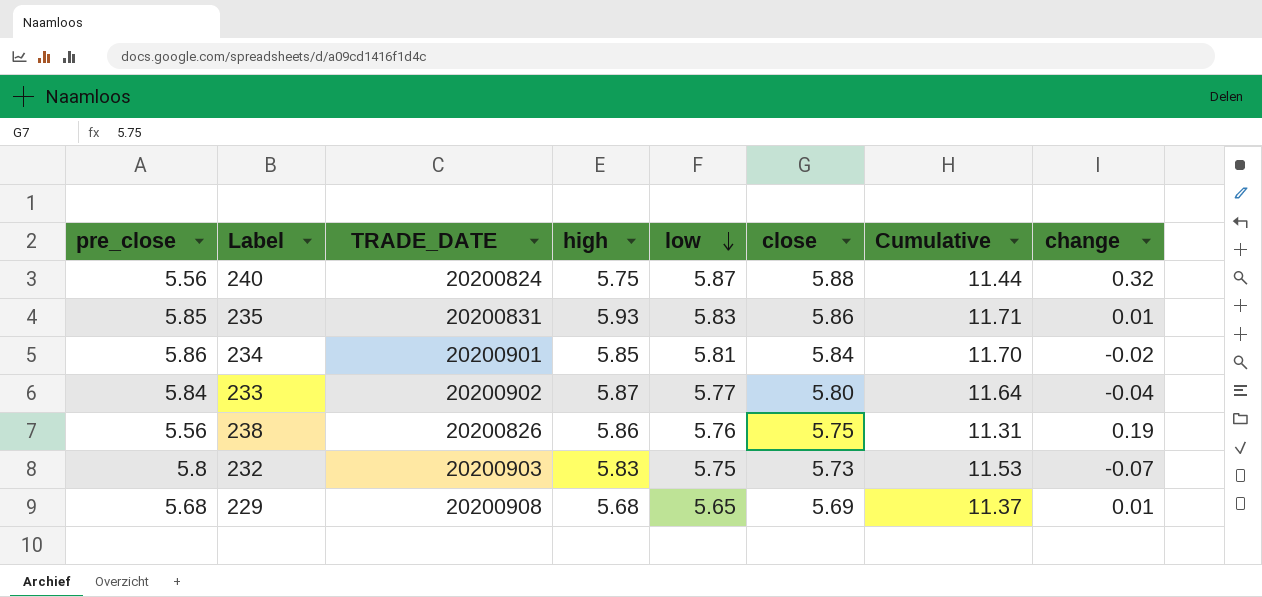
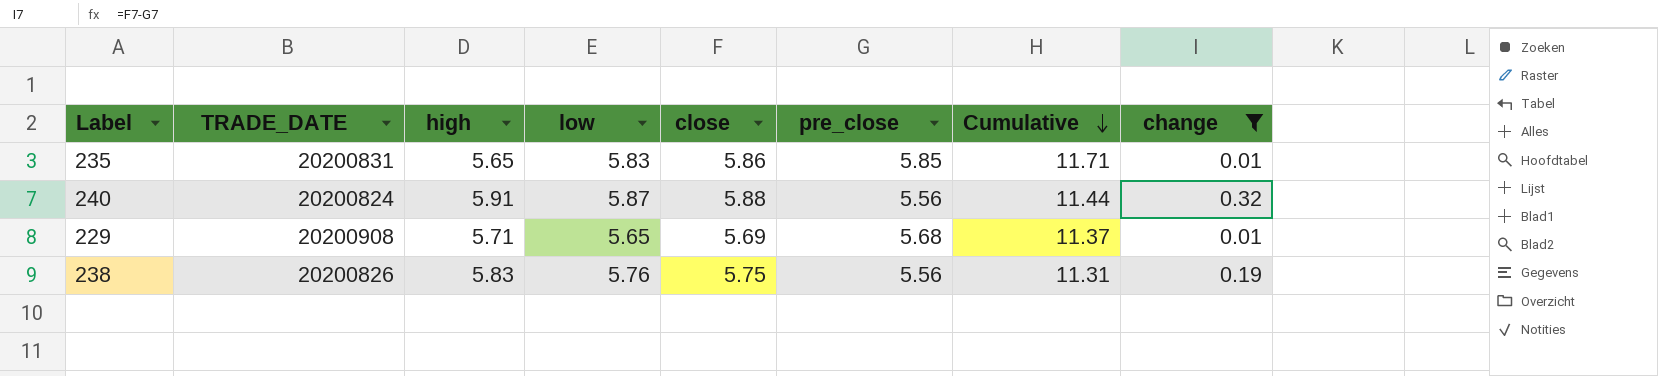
filter: none -> change >= 0.01
row order: low descending -> Cumulative descending
column pre_close | position: 1 -> 6
235 | high: 5.93 -> 5.65
240 | high: 5.75 -> 5.91
229 | high: 5.68 -> 5.71
238 | high: 5.86 -> 5.83

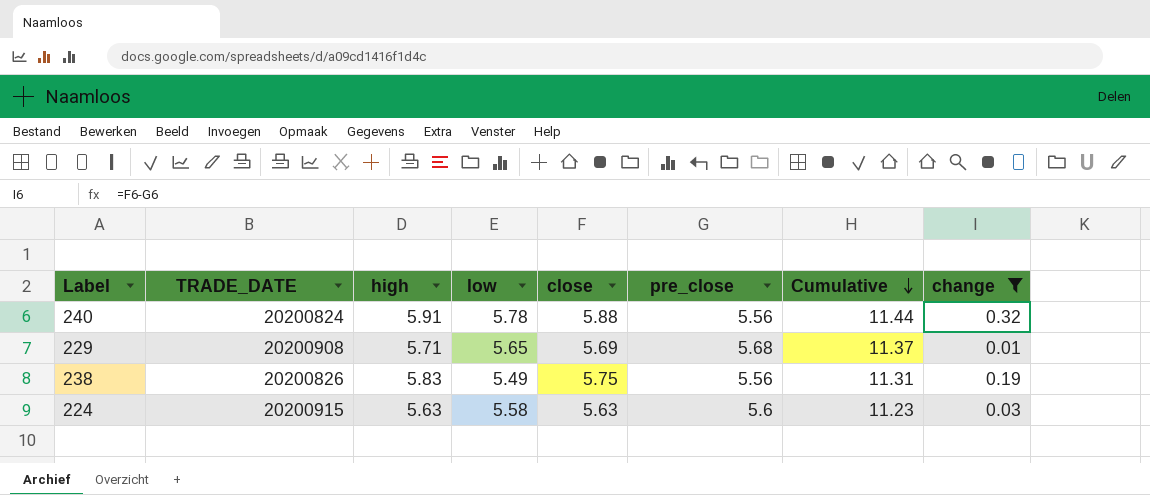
row 235: 20200831 | 5.65 | 5.83 | 5.86 | 5.85 | 11.71 | 0.01 -> none
240 | low: 5.87 -> 5.78
238 | low: 5.76 -> 5.49
row 224: none -> 20200915 | 5.63 | 5.58 | 5.63 | 5.6 | 11.23 | 0.03

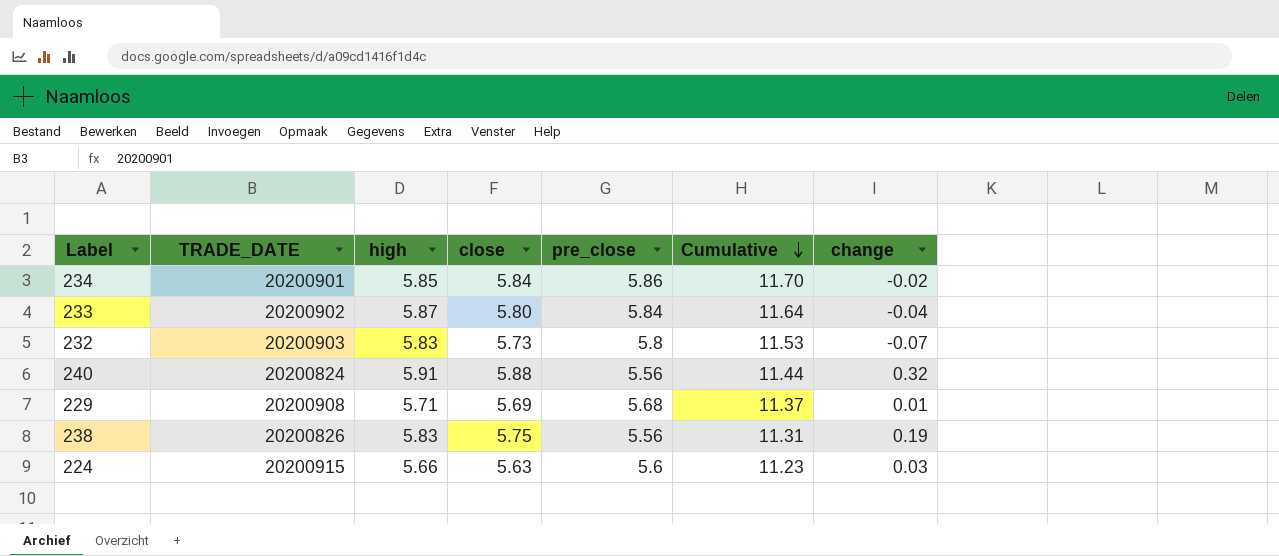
filter: change >= 0.01 -> none
column low | position: 4 -> none
224 | high: 5.63 -> 5.66

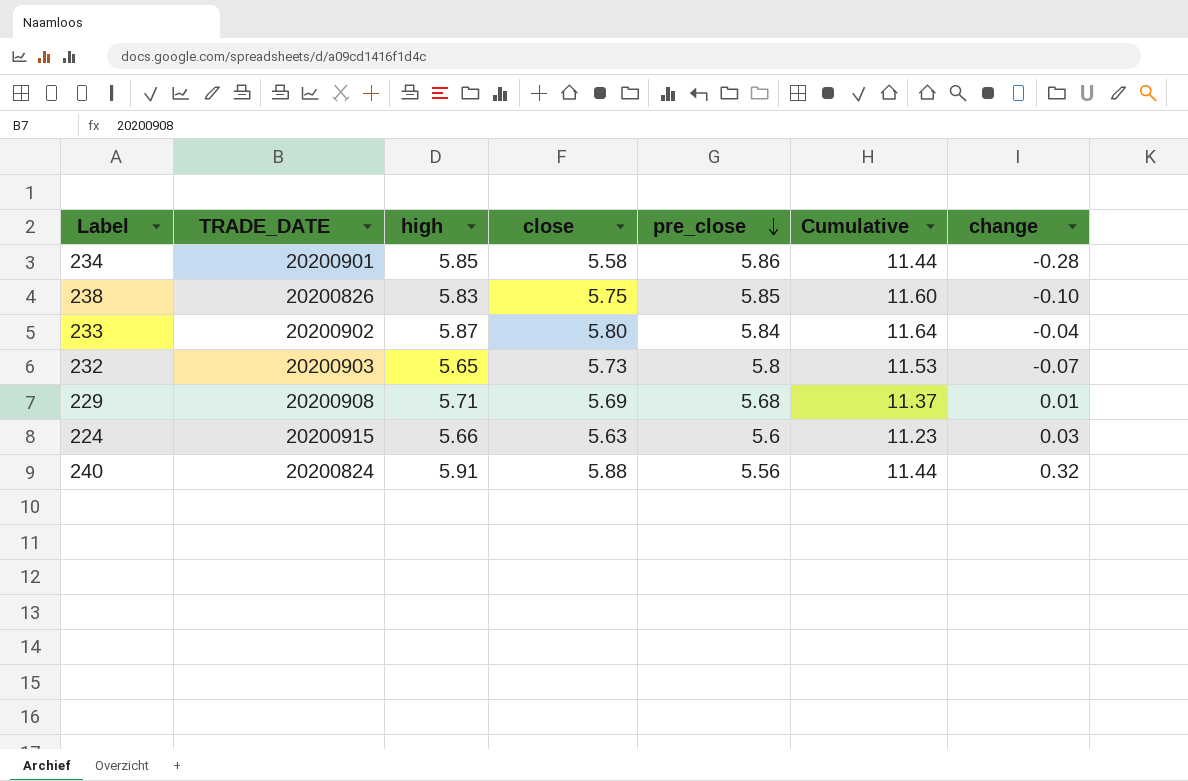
row order: Cumulative descending -> pre_close descending
234 | close: 5.84 -> 5.58
234 | Cumulative: 11.70 -> 11.44
234 | change: -0.02 -> -0.28
238 | pre_close: 5.56 -> 5.85
238 | Cumulative: 11.31 -> 11.60
238 | change: 0.19 -> -0.10
232 | high: 5.83 -> 5.65

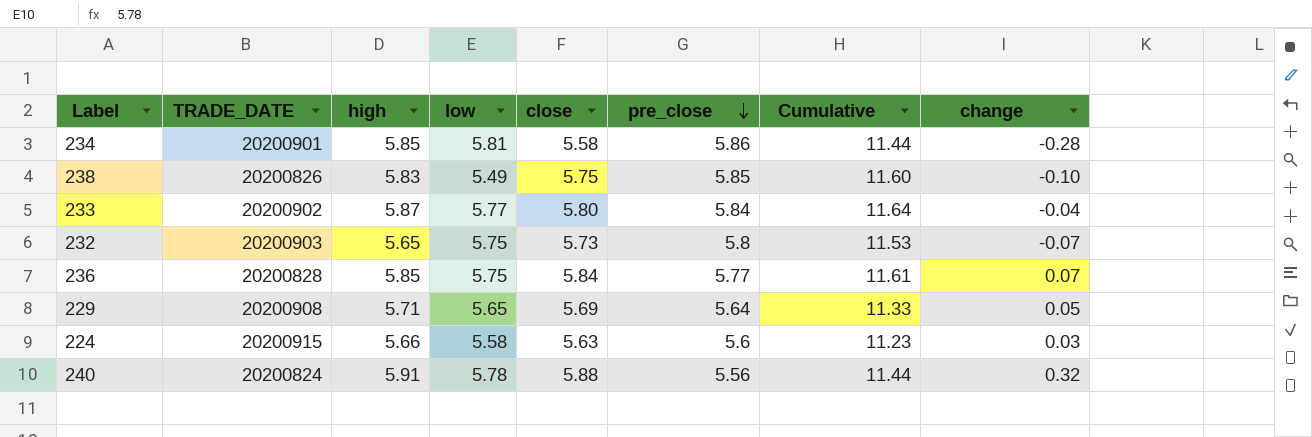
column low | position: none -> 4
row 236: none -> 20200828 | 5.85 | 5.75 | 5.84 | 5.77 | 11.61 | 0.07
229 | pre_close: 5.68 -> 5.64
229 | Cumulative: 11.37 -> 11.33
229 | change: 0.01 -> 0.05

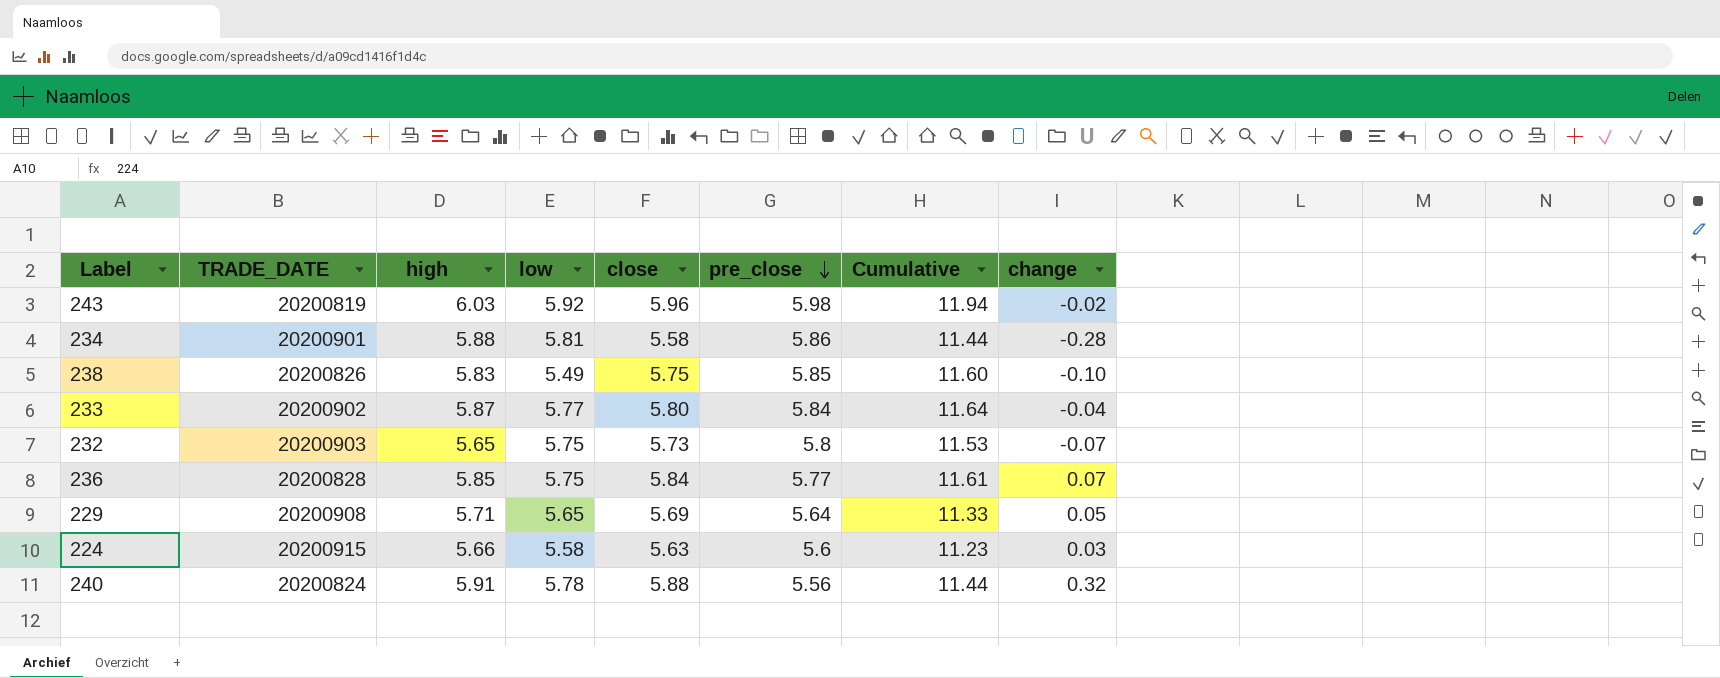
row 243: none -> 20200819 | 6.03 | 5.92 | 5.96 | 5.98 | 11.94 | -0.02
234 | high: 5.85 -> 5.88

